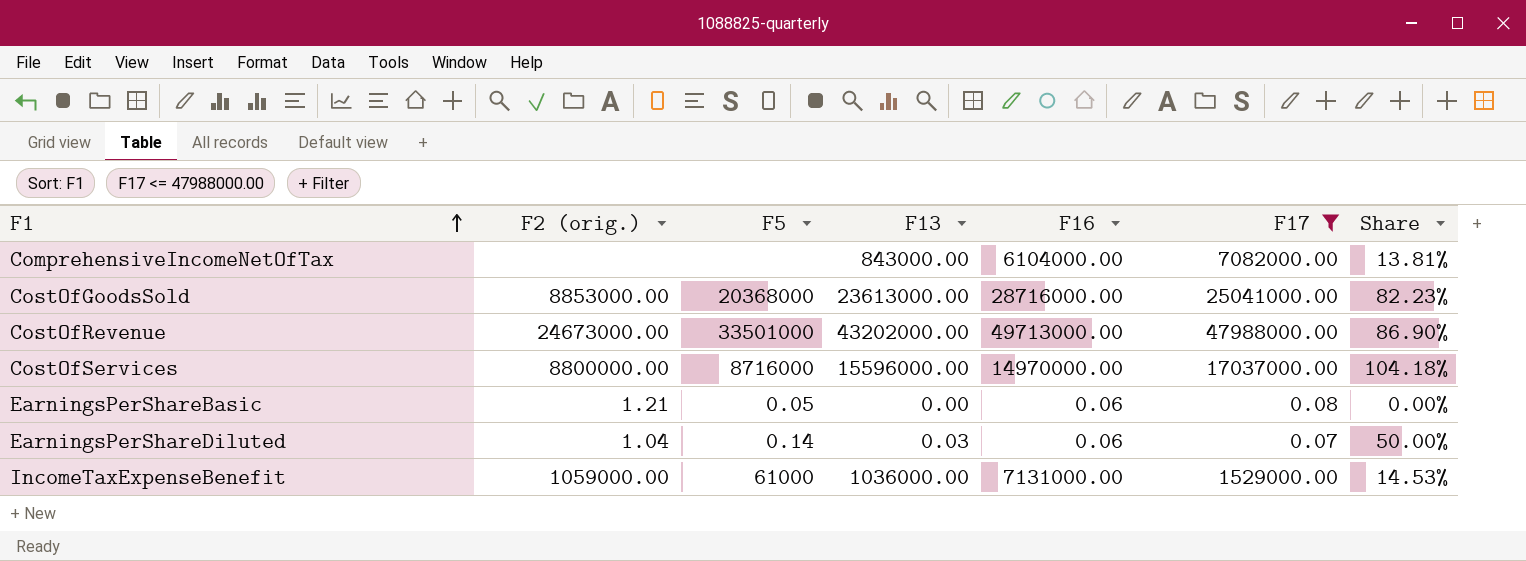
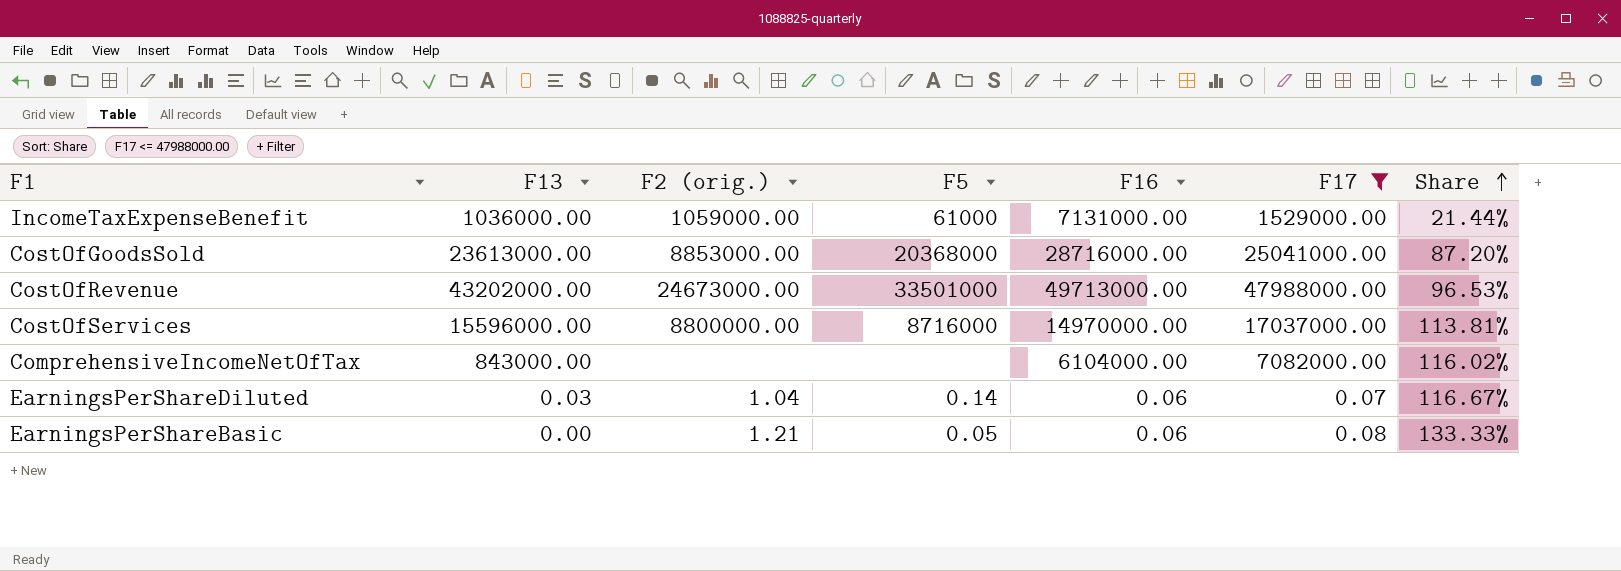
row order: F1 ascending -> Share ascending
column F13 | position: 4 -> 2
column Share | formula: [F13] / [F16] -> [F17] / [F16]

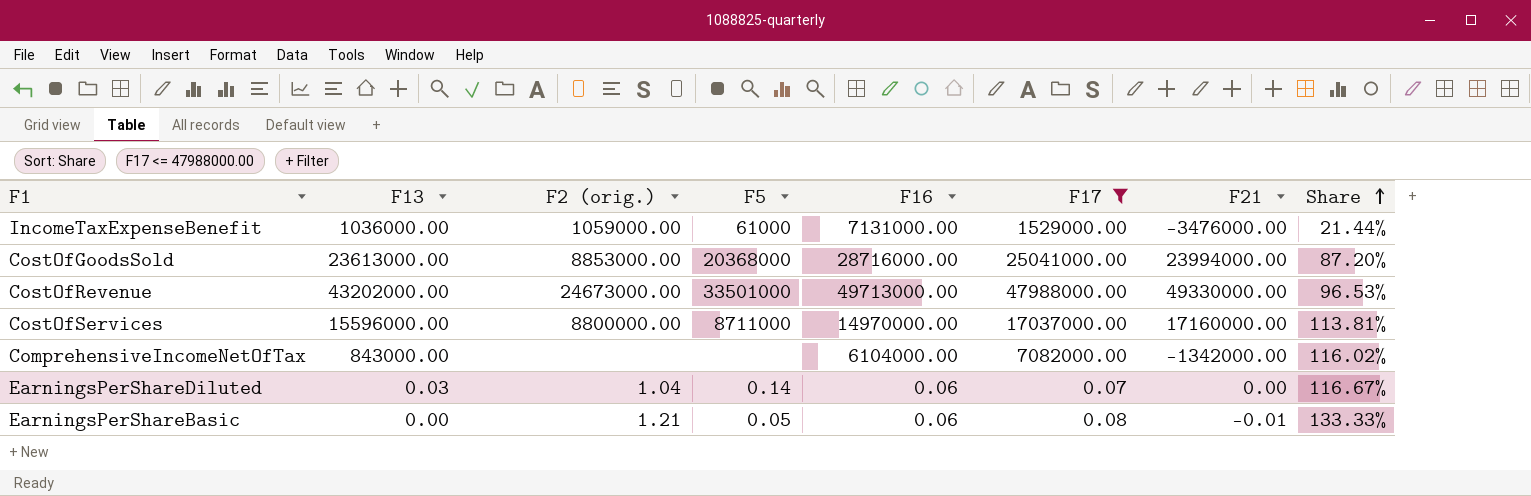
column F21 | position: none -> 7
CostOfServices | F5: 8716000 -> 8711000

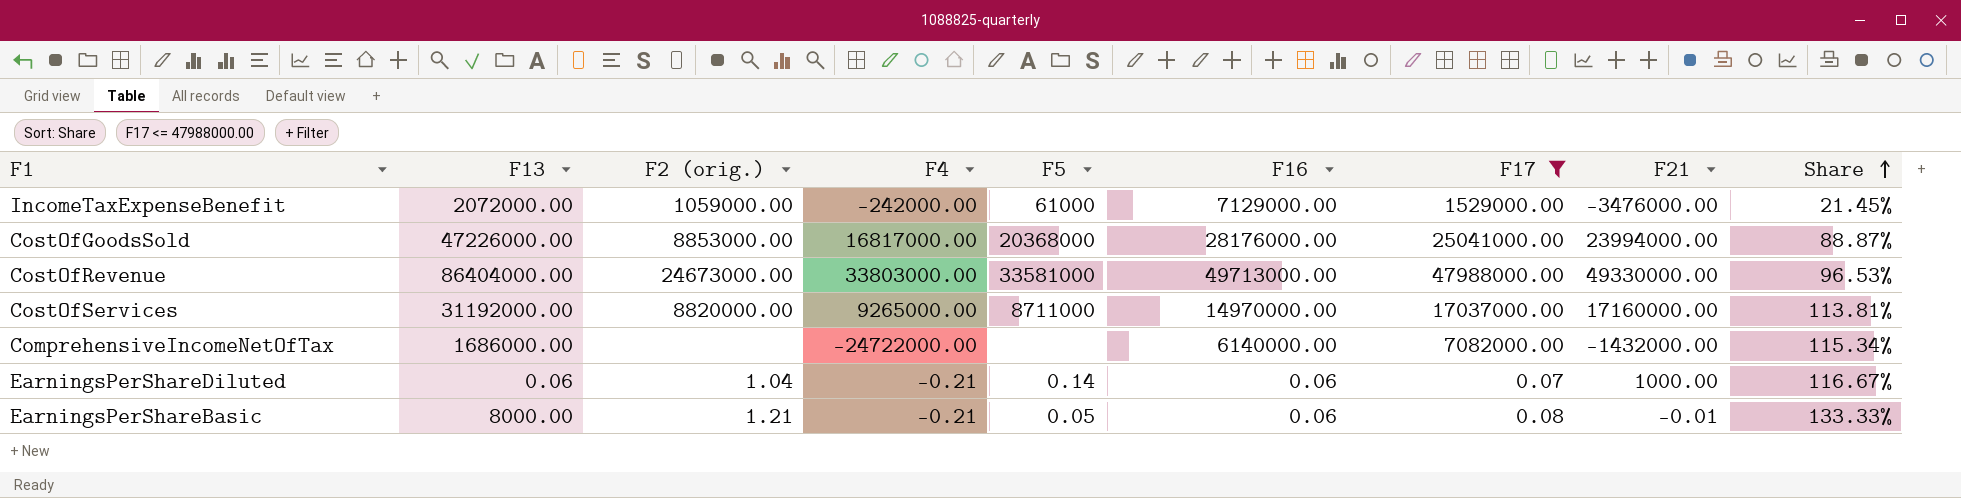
column F4 | position: none -> 4
IncomeTaxExpenseBenefit | F13: 1036000.00 -> 2072000.00
IncomeTaxExpenseBenefit | F16: 7131000.00 -> 7129000.00
IncomeTaxExpenseBenefit | Share: 21.44% -> 21.45%
CostOfGoodsSold | F13: 23613000.00 -> 47226000.00
CostOfGoodsSold | F16: 28716000.00 -> 28176000.00
CostOfGoodsSold | Share: 87.20% -> 88.87%
CostOfRevenue | F13: 43202000.00 -> 86404000.00
CostOfRevenue | F5: 33501000 -> 33581000
CostOfServices | F13: 15596000.00 -> 31192000.00
CostOfServices | F2 (orig.): 8800000.00 -> 8820000.00
ComprehensiveIncomeNetOfTax | F13: 843000.00 -> 1686000.00
ComprehensiveIncomeNetOfTax | F16: 6104000.00 -> 6140000.00
ComprehensiveIncomeNetOfTax | F21: -1342000.00 -> -1432000.00
ComprehensiveIncomeNetOfTax | Share: 116.02% -> 115.34%
EarningsPerShareDiluted | F13: 0.03 -> 0.06
EarningsPerShareDiluted | F21: 0.00 -> 1000.00
EarningsPerShareBasic | F13: 0.00 -> 8000.00

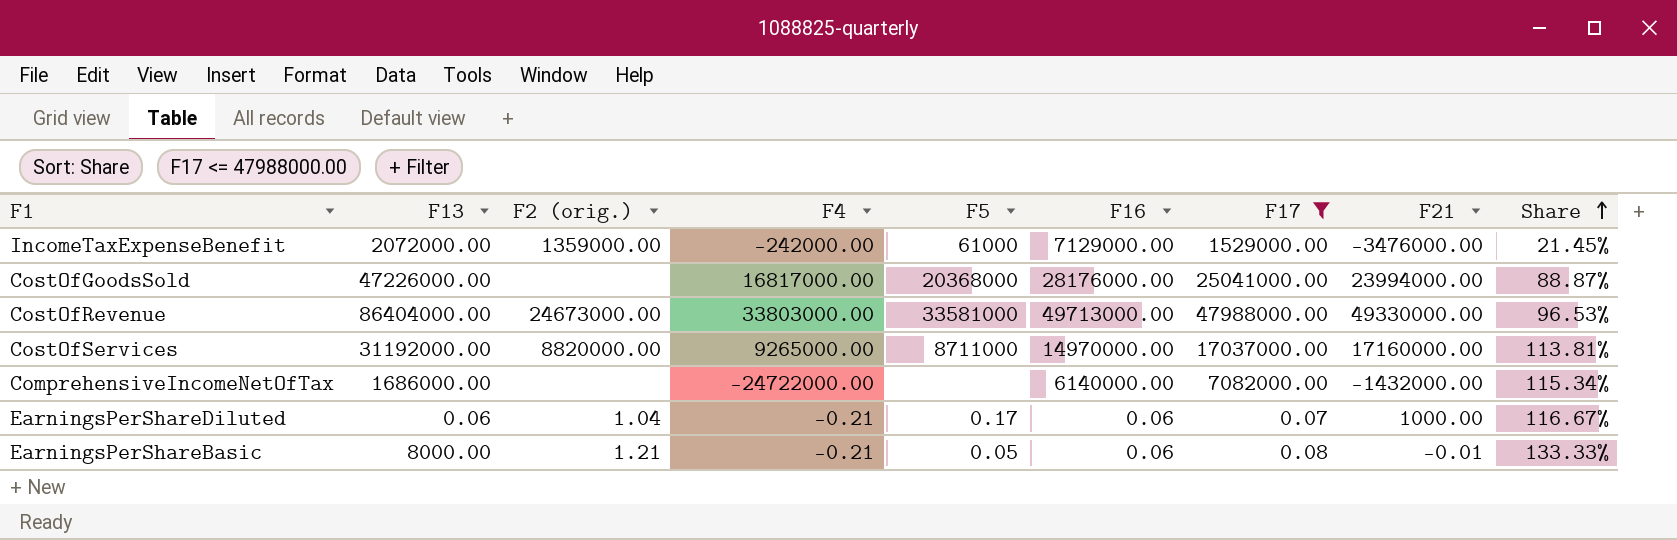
IncomeTaxExpenseBenefit | F2 (orig.): 1059000.00 -> 1359000.00
CostOfGoodsSold | F2 (orig.): 8853000.00 -> none
EarningsPerShareDiluted | F5: 0.14 -> 0.17

